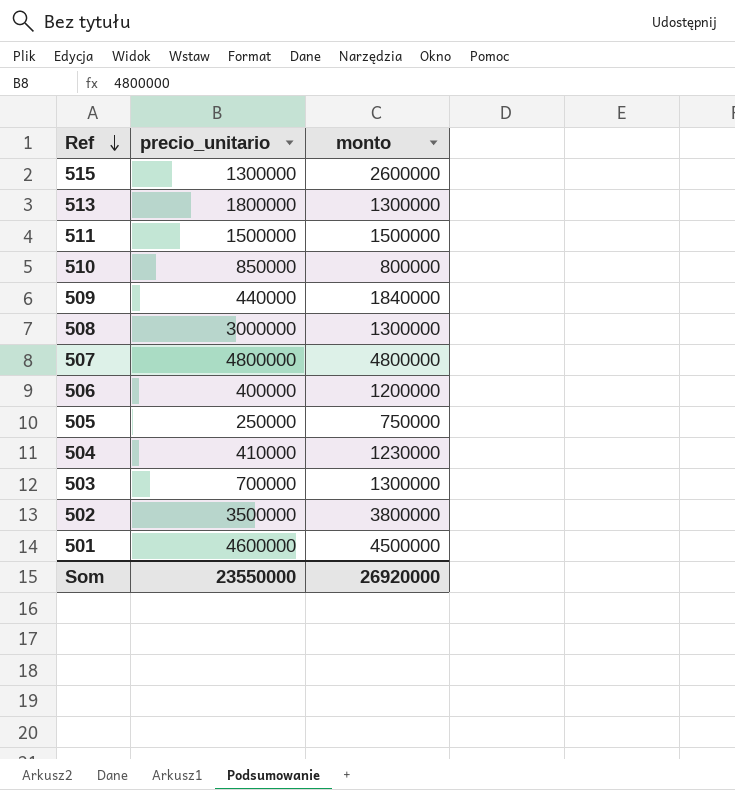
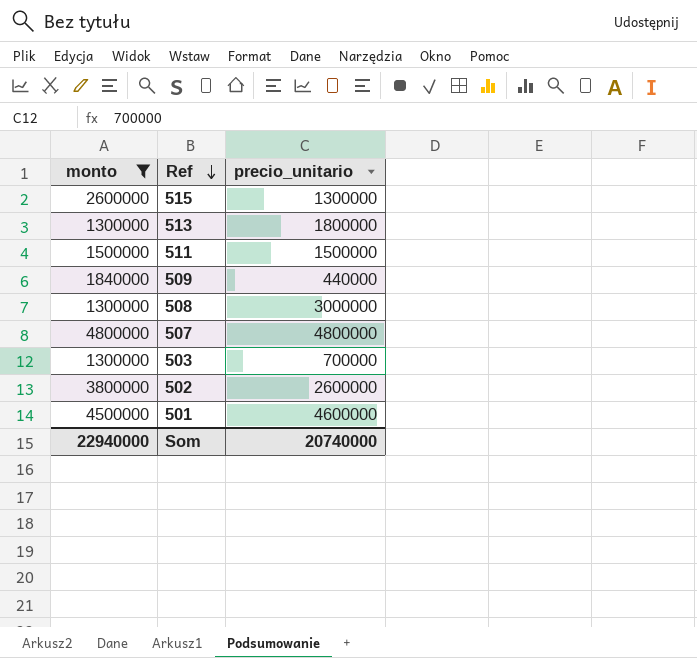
filter: none -> monto >= 1300000
column monto | position: 3 -> 1
502 | precio_unitario: 3500000 -> 2600000
Som | monto: 26920000 -> 22940000
Som | precio_unitario: 23550000 -> 20740000

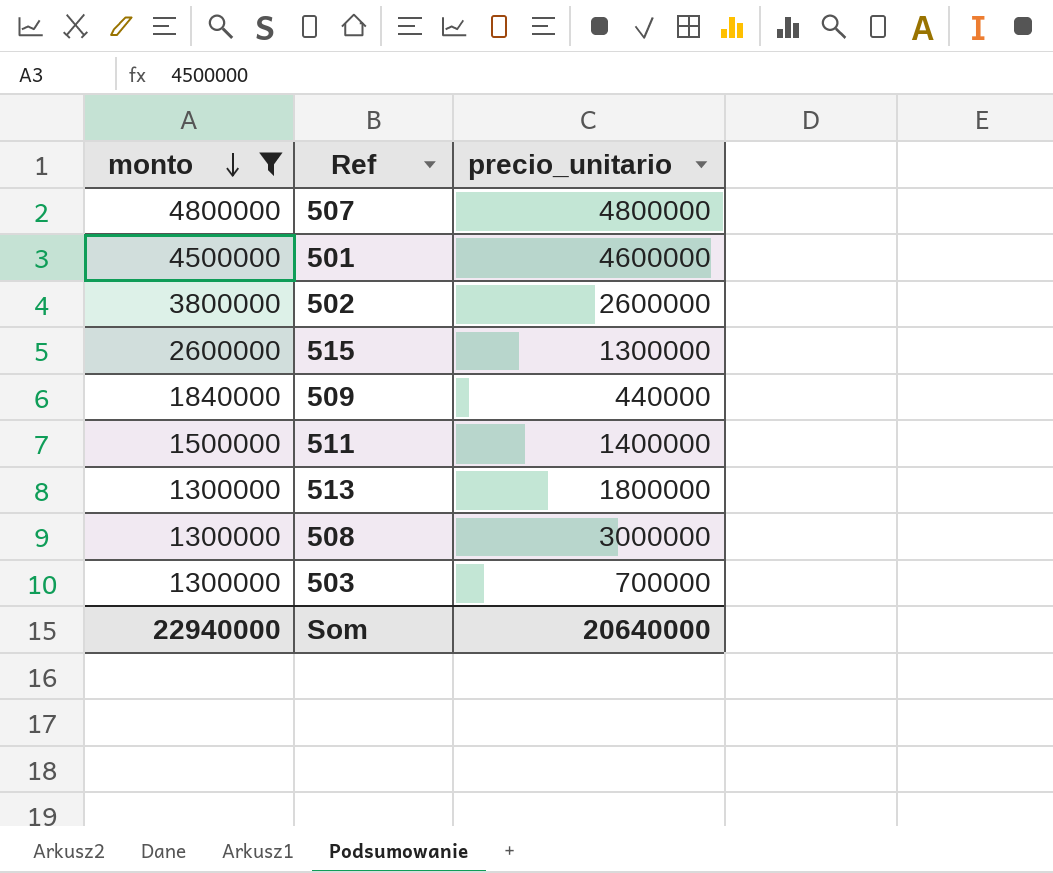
row order: Ref descending -> monto descending
511 | precio_unitario: 1500000 -> 1400000
Som | precio_unitario: 20740000 -> 20640000

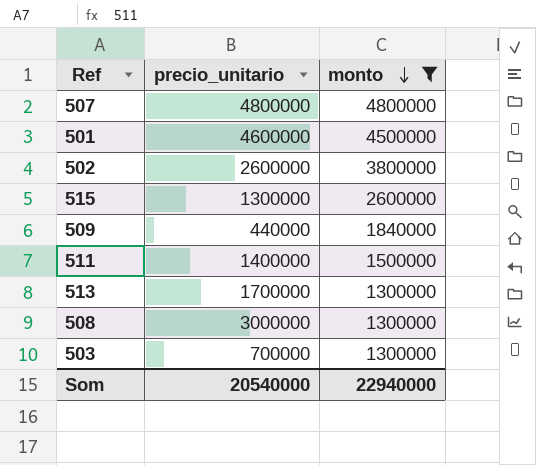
column monto | position: 1 -> 3
513 | precio_unitario: 1800000 -> 1700000
Som | precio_unitario: 20640000 -> 20540000

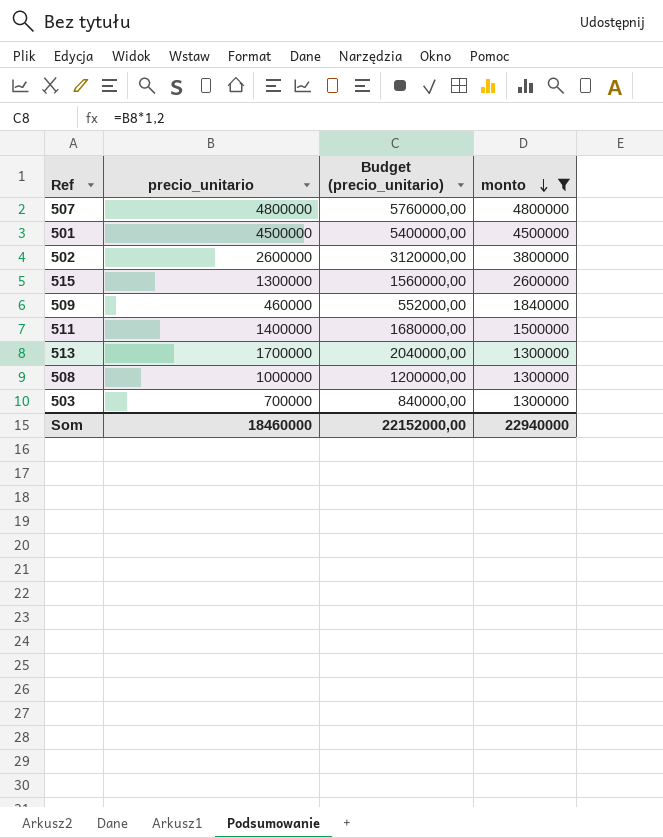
column Budget (precio_unitario) | formula: none -> [precio_unitario] * 1,2
501 | precio_unitario: 4600000 -> 4500000
509 | precio_unitario: 440000 -> 460000
508 | precio_unitario: 3000000 -> 1000000
Som | precio_unitario: 20540000 -> 18460000

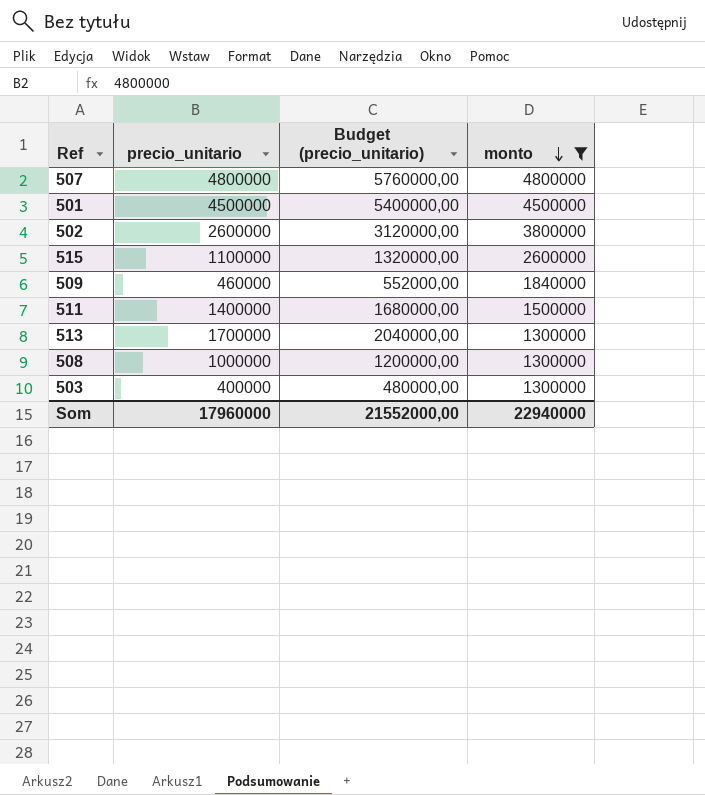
515 | precio_unitario: 1300000 -> 1100000
515 | Budget (precio_unitario): 1560000,00 -> 1320000,00
503 | precio_unitario: 700000 -> 400000
503 | Budget (precio_unitario): 840000,00 -> 480000,00
Som | precio_unitario: 18460000 -> 17960000
Som | Budget (precio_unitario): 22152000,00 -> 21552000,00

